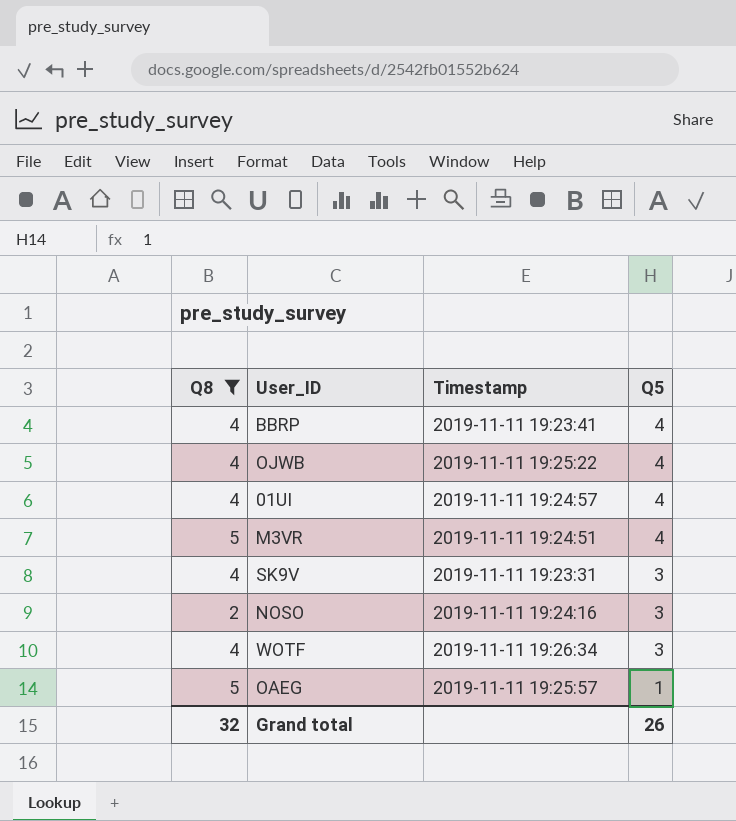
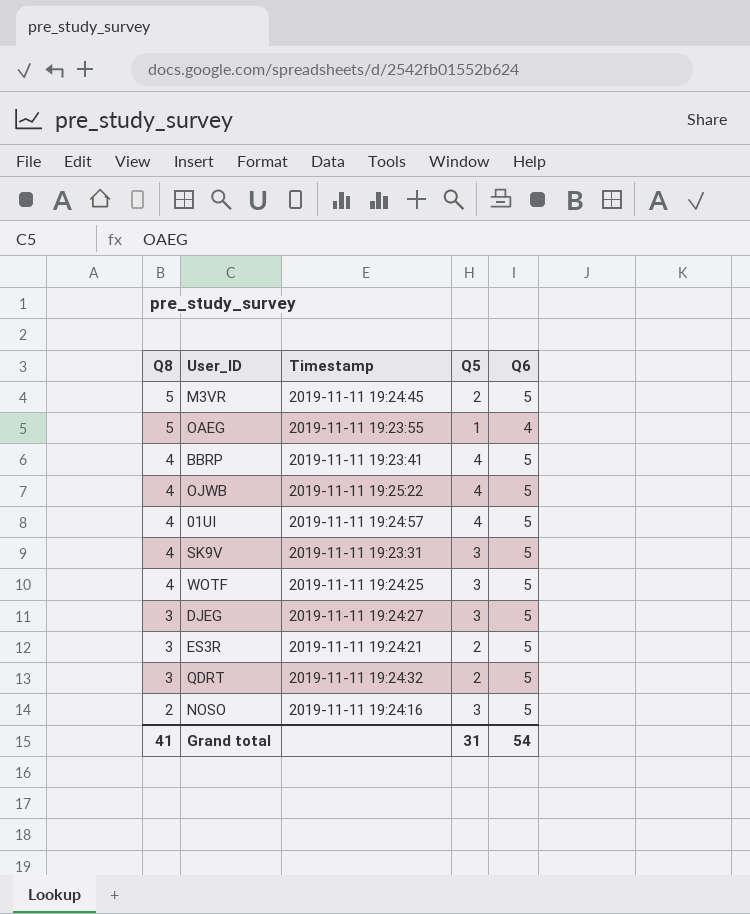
filter: Q8 != 3 -> none
row order: Q5 descending -> Q8 descending
column Q6 | position: none -> 5
M3VR | Timestamp: 2019-11-11 19:24:51 -> 2019-11-11 19:24:45
M3VR | Q5: 4 -> 2
OAEG | Timestamp: 2019-11-11 19:25:57 -> 2019-11-11 19:23:55
WOTF | Timestamp: 2019-11-11 19:26:34 -> 2019-11-11 19:24:25
Grand total | Q8: 32 -> 41
Grand total | Q5: 26 -> 31

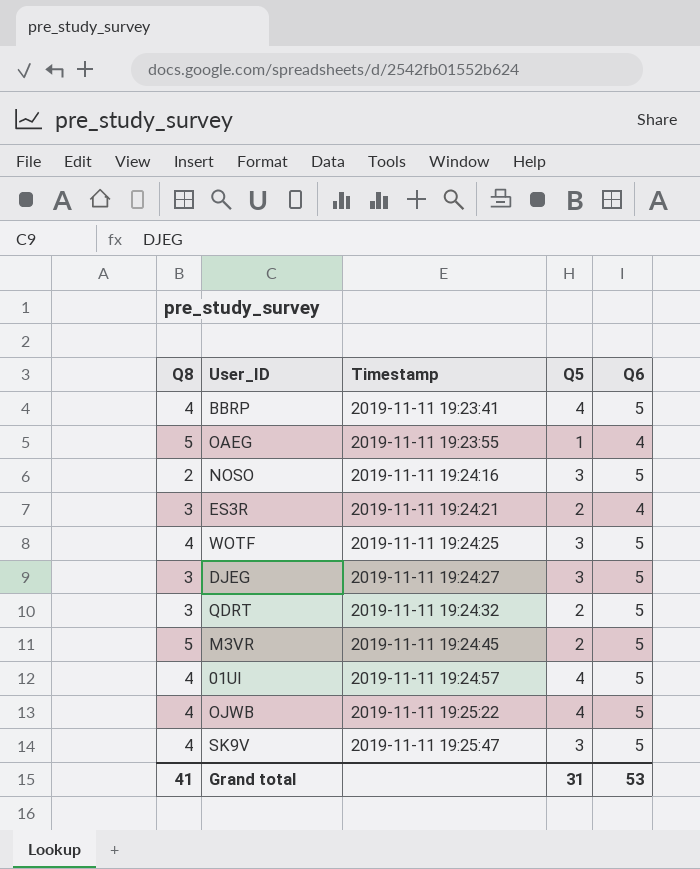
row order: Q8 descending -> Timestamp ascending
ES3R | Q6: 5 -> 4
SK9V | Timestamp: 2019-11-11 19:23:31 -> 2019-11-11 19:25:47
Grand total | Q6: 54 -> 53

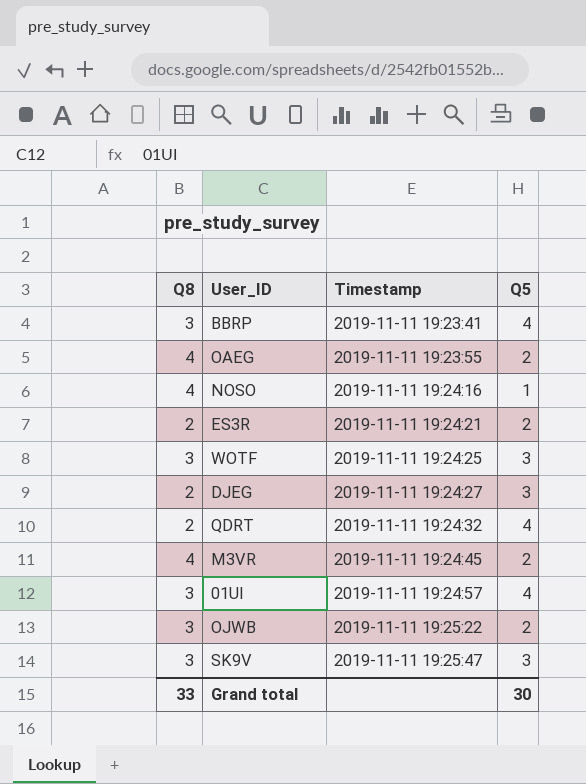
column Q6 | position: 5 -> none
BBRP | Q8: 4 -> 3
OAEG | Q8: 5 -> 4
OAEG | Q5: 1 -> 2
NOSO | Q8: 2 -> 4
NOSO | Q5: 3 -> 1
ES3R | Q8: 3 -> 2
WOTF | Q8: 4 -> 3
DJEG | Q8: 3 -> 2
QDRT | Q8: 3 -> 2
QDRT | Q5: 2 -> 4
M3VR | Q8: 5 -> 4
01UI | Q8: 4 -> 3
OJWB | Q8: 4 -> 3
OJWB | Q5: 4 -> 2
SK9V | Q8: 4 -> 3
Grand total | Q8: 41 -> 33
Grand total | Q5: 31 -> 30

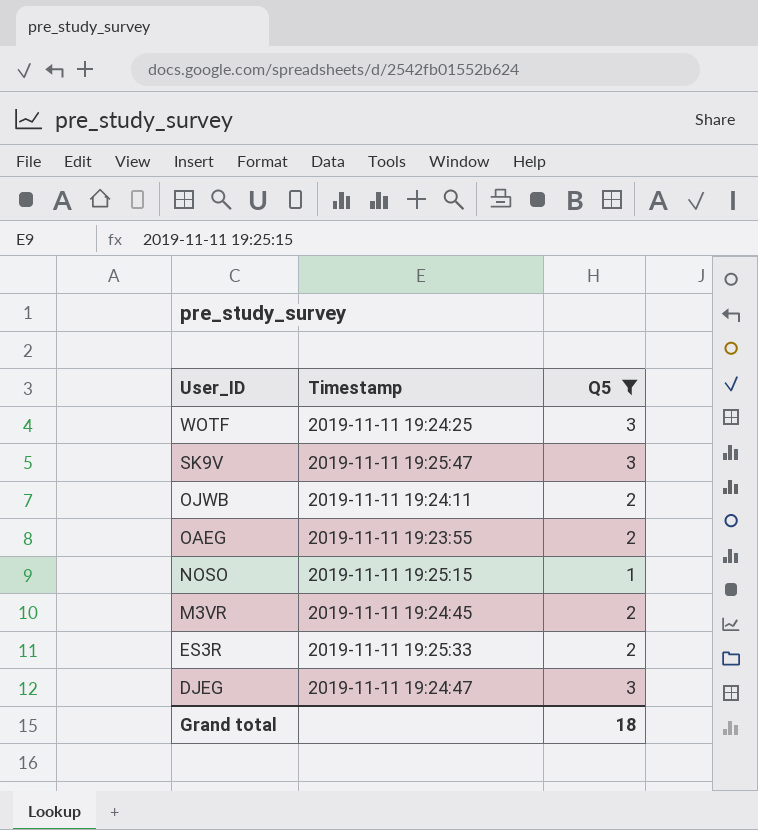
filter: none -> Q5 != 4
row order: Timestamp ascending -> User_ID descending
column Q8 | position: 1 -> none
OJWB | Timestamp: 2019-11-11 19:25:22 -> 2019-11-11 19:24:11
NOSO | Timestamp: 2019-11-11 19:24:16 -> 2019-11-11 19:25:15
ES3R | Timestamp: 2019-11-11 19:24:21 -> 2019-11-11 19:25:33
DJEG | Timestamp: 2019-11-11 19:24:27 -> 2019-11-11 19:24:47
Grand total | Q5: 30 -> 18

